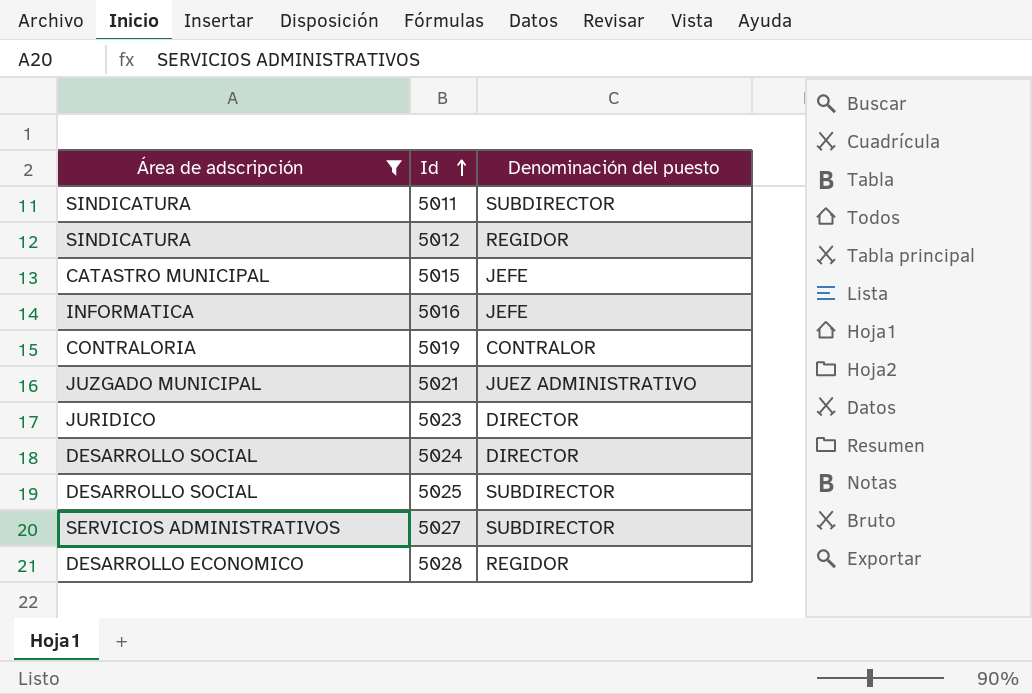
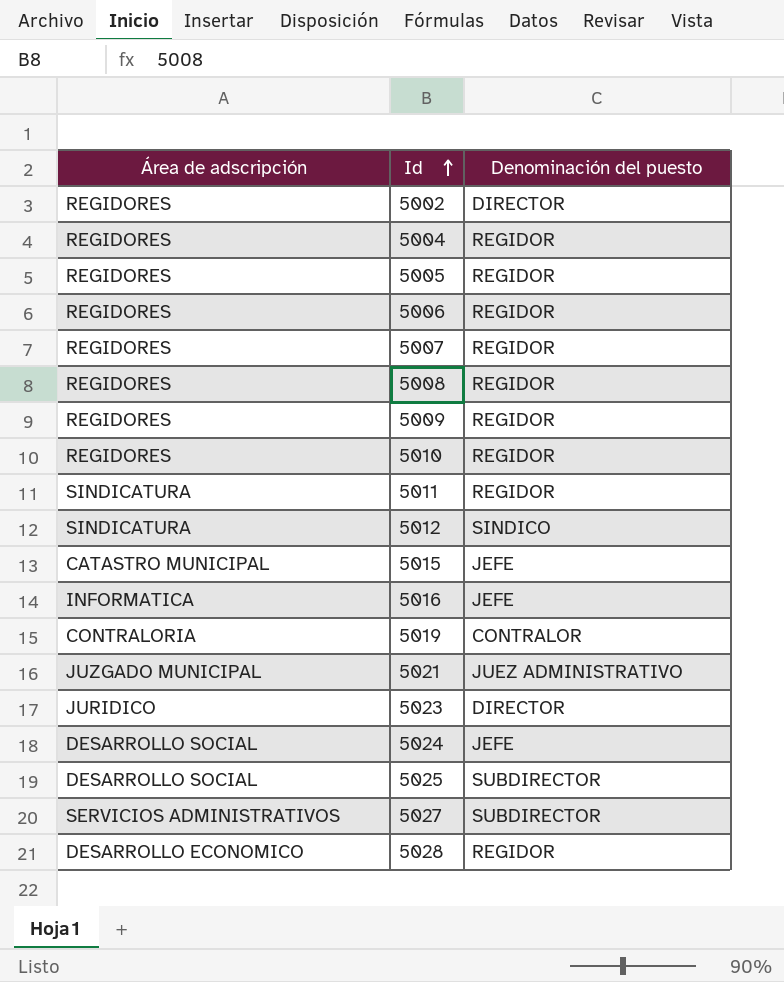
filter: Área de adscripción != REGIDORES -> none
5011 | Denominación del puesto: SUBDIRECTOR -> REGIDOR
5012 | Denominación del puesto: REGIDOR -> SINDICO
5024 | Denominación del puesto: DIRECTOR -> JEFE

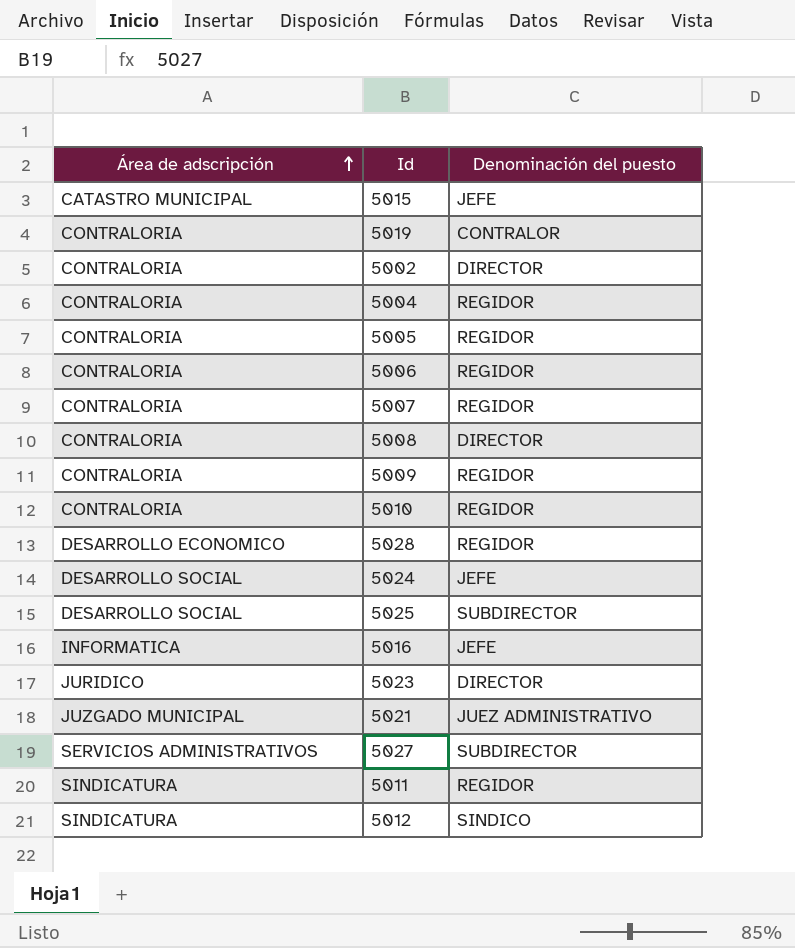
row order: Id ascending -> Área de adscripción ascending
5002 | Área de adscripción: REGIDORES -> CONTRALORIA
5004 | Área de adscripción: REGIDORES -> CONTRALORIA
5005 | Área de adscripción: REGIDORES -> CONTRALORIA
5006 | Área de adscripción: REGIDORES -> CONTRALORIA
5007 | Área de adscripción: REGIDORES -> CONTRALORIA
5008 | Área de adscripción: REGIDORES -> CONTRALORIA
5008 | Denominación del puesto: REGIDOR -> DIRECTOR
5009 | Área de adscripción: REGIDORES -> CONTRALORIA
5010 | Área de adscripción: REGIDORES -> CONTRALORIA

